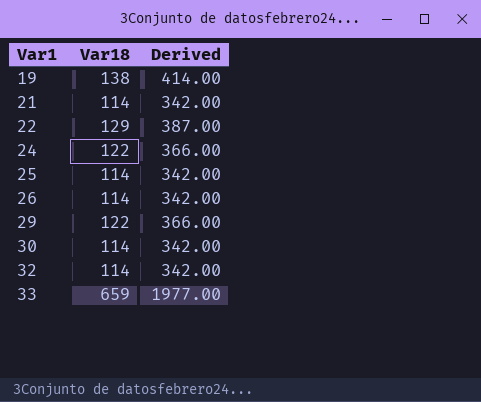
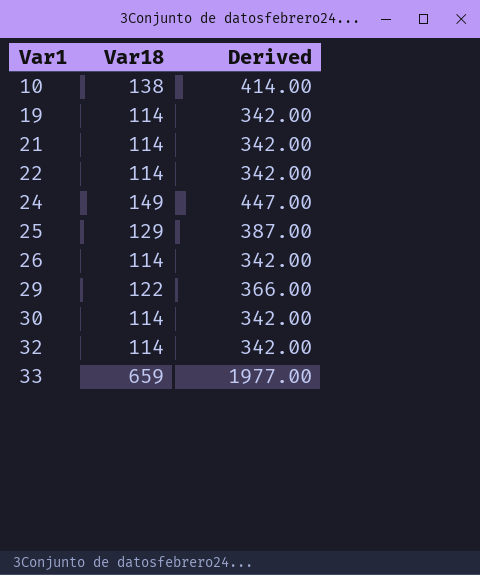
row 10: none -> 138 | 414.00
19 | Var18: 138 -> 114
19 | Derived: 414.00 -> 342.00
22 | Var18: 129 -> 114
22 | Derived: 387.00 -> 342.00
24 | Var18: 122 -> 149
24 | Derived: 366.00 -> 447.00
25 | Var18: 114 -> 129
25 | Derived: 342.00 -> 387.00

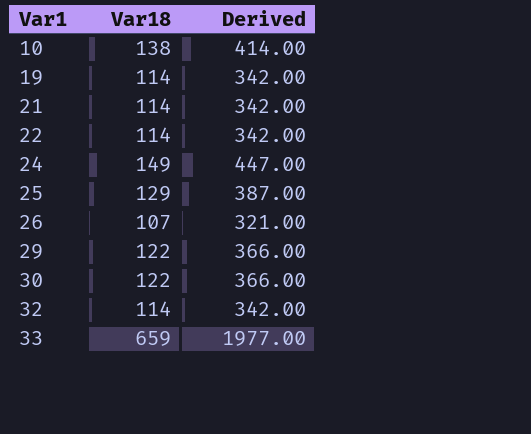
26 | Var18: 114 -> 107
26 | Derived: 342.00 -> 321.00
30 | Var18: 114 -> 122
30 | Derived: 342.00 -> 366.00

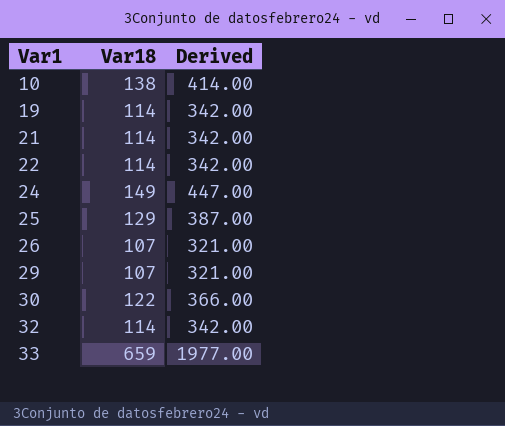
29 | Var18: 122 -> 107
29 | Derived: 366.00 -> 321.00

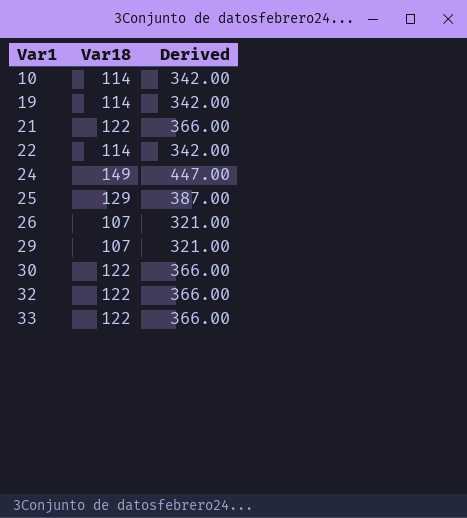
10 | Var18: 138 -> 114
10 | Derived: 414.00 -> 342.00
21 | Var18: 114 -> 122
21 | Derived: 342.00 -> 366.00
32 | Var18: 114 -> 122
32 | Derived: 342.00 -> 366.00
33 | Var18: 659 -> 122
33 | Derived: 1977.00 -> 366.00

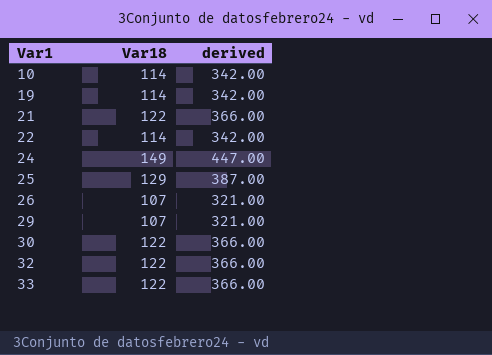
column name: Derived -> derived

